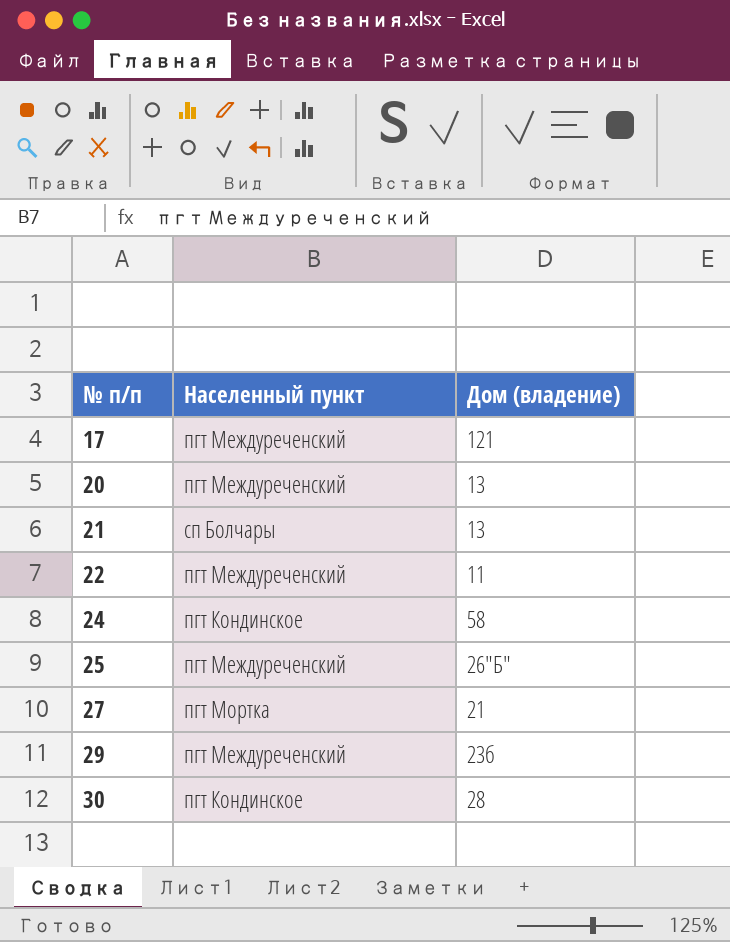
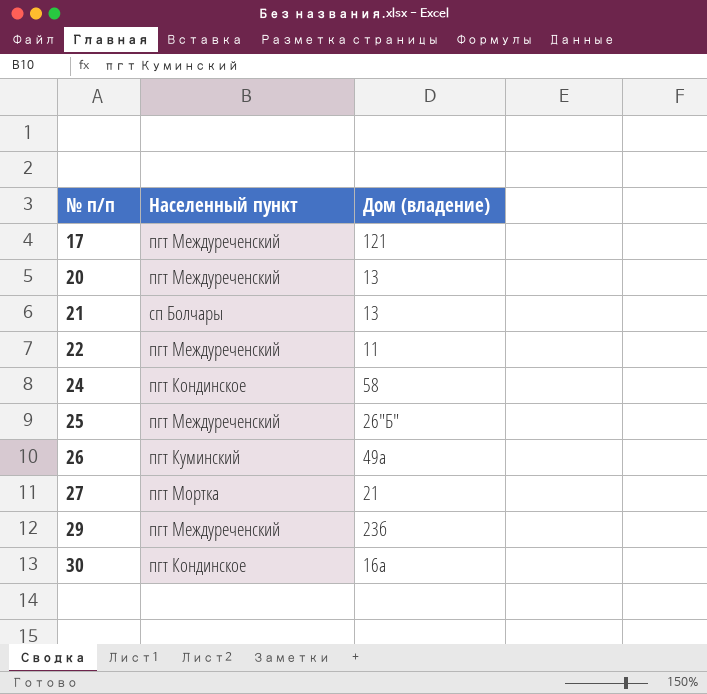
row 26: none -> пгт Куминский | 49а
30 | Дом (владение): 28 -> 16а

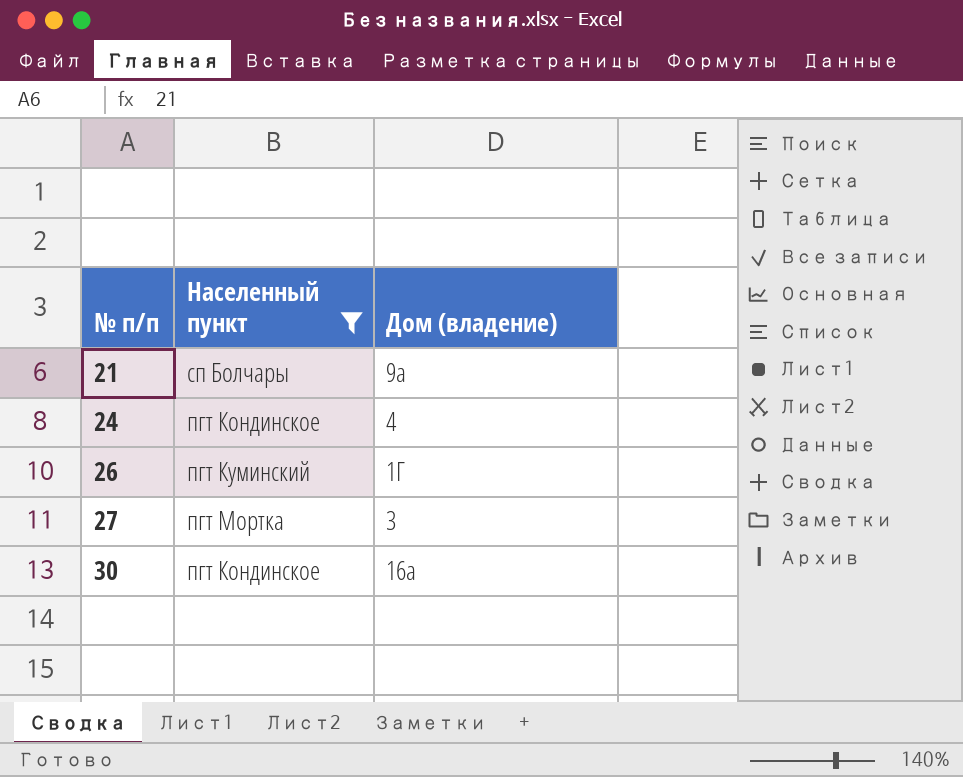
filter: none -> Населенный пункт != пгт Междуреченский
21 | Дом (владение): 13 -> 9а
24 | Дом (владение): 58 -> 4
26 | Дом (владение): 49а -> 1Г
27 | Дом (владение): 21 -> 3

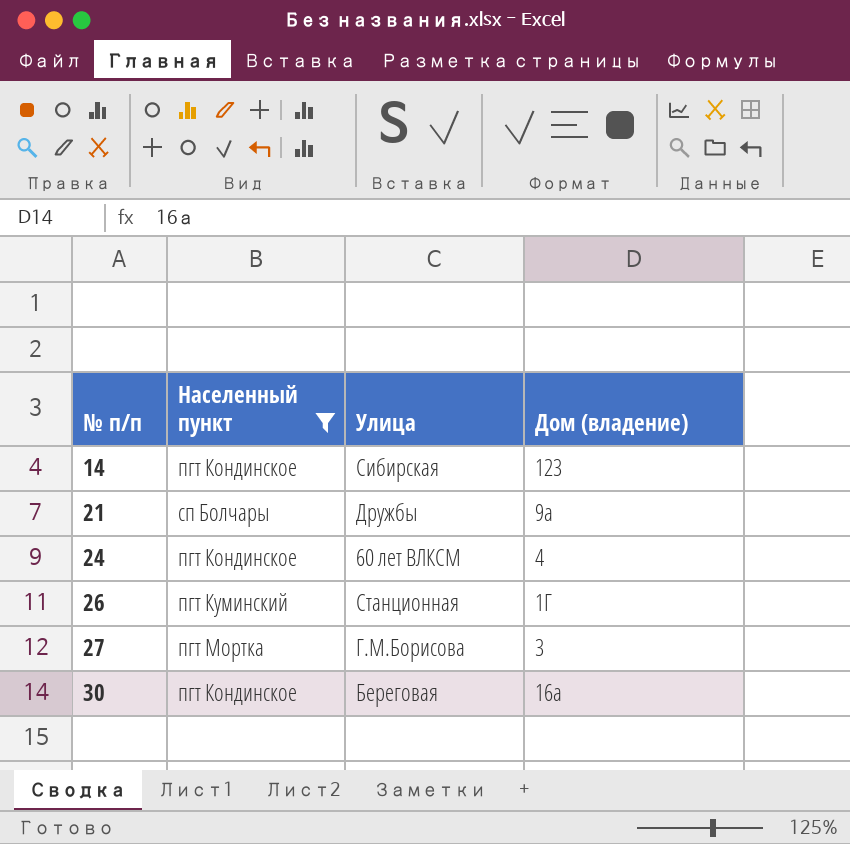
column Улица | position: none -> 3
row 14: none -> пгт Кондинское | Сибирская | 123

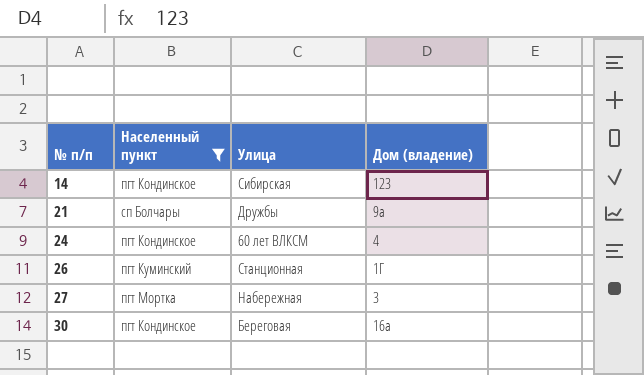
27 | Улица: Г.М.Борисова -> Набережная

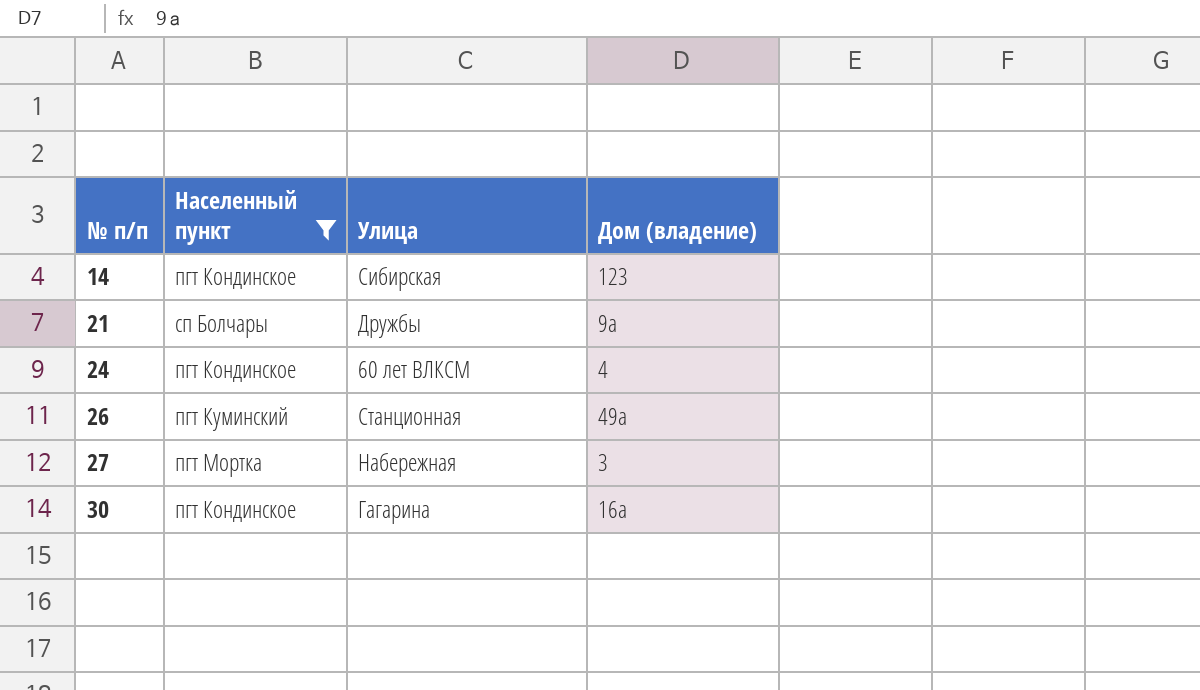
26 | Дом (владение): 1Г -> 49а
30 | Улица: Береговая -> Гагарина

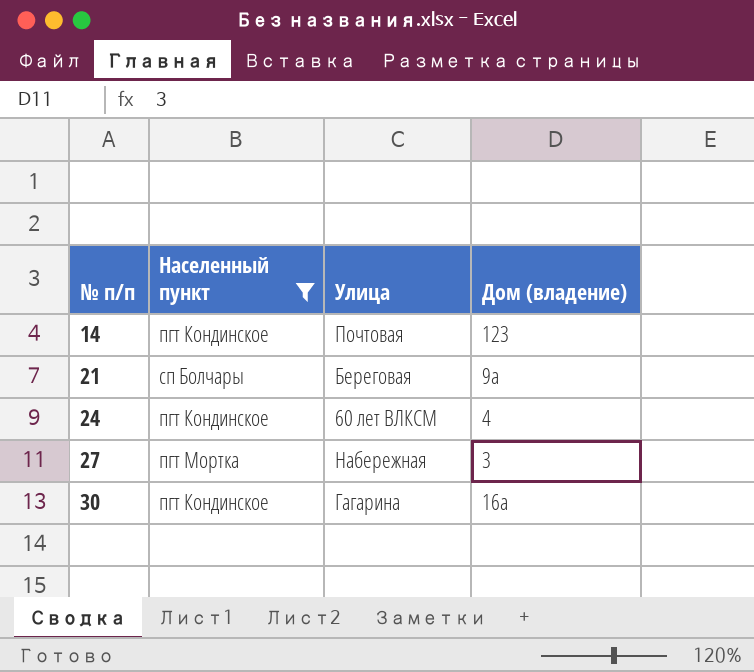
row 26: пгт Куминский | Станционная | 49а -> none
14 | Улица: Сибирская -> Почтовая
21 | Улица: Дружбы -> Береговая

